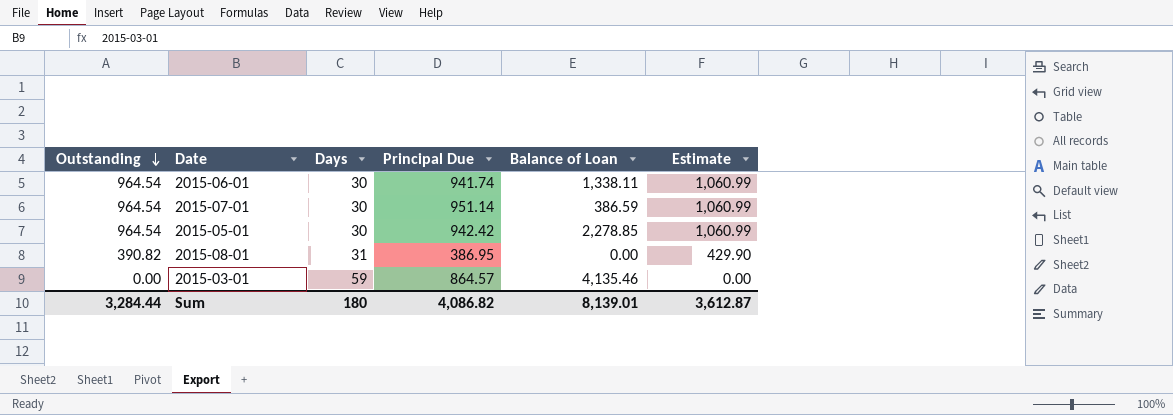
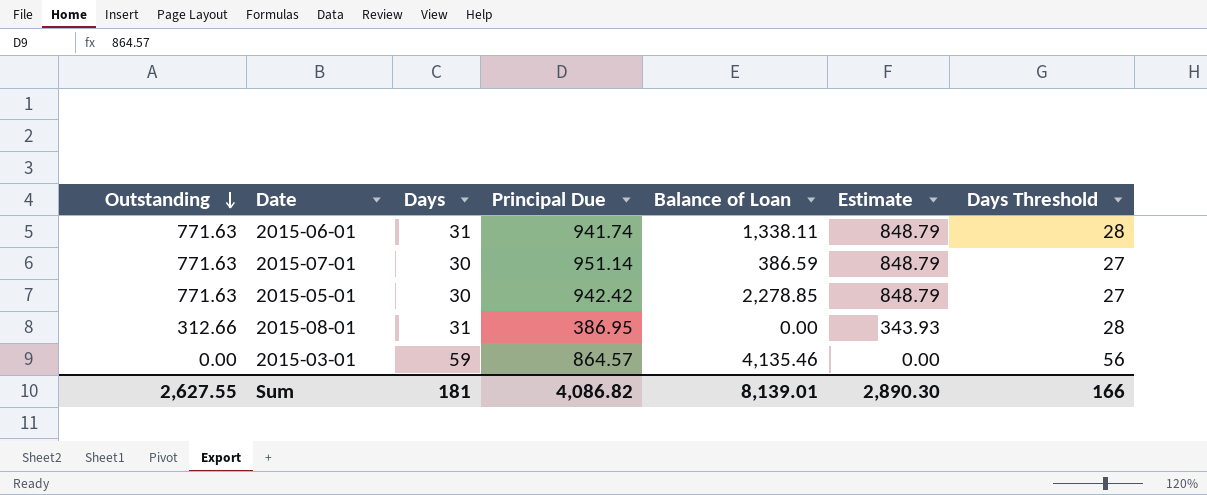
column Days Threshold | formula: none -> [Days] - 3
2015-06-01 | Outstanding: 964.54 -> 771.63
2015-06-01 | Days: 30 -> 31
2015-06-01 | Estimate: 1,060.99 -> 848.79
2015-07-01 | Outstanding: 964.54 -> 771.63
2015-07-01 | Estimate: 1,060.99 -> 848.79
2015-05-01 | Outstanding: 964.54 -> 771.63
2015-05-01 | Estimate: 1,060.99 -> 848.79
2015-08-01 | Outstanding: 390.82 -> 312.66
2015-08-01 | Estimate: 429.90 -> 343.93
Sum | Outstanding: 3,284.44 -> 2,627.55
Sum | Days: 180 -> 181
Sum | Estimate: 3,612.87 -> 2,890.30

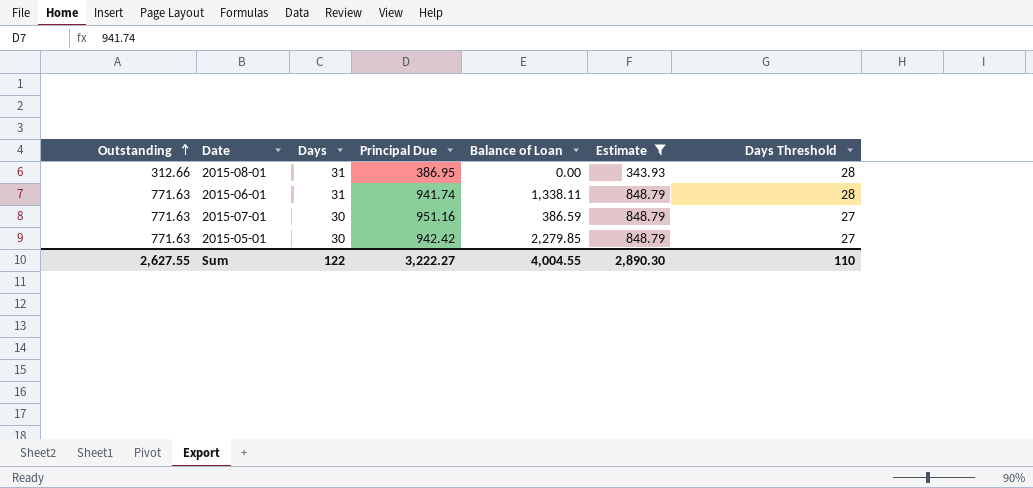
filter: none -> Estimate != 0.00
row order: Outstanding descending -> Outstanding ascending
2015-07-01 | Principal Due: 951.14 -> 951.16
2015-05-01 | Balance of Loan: 2,278.85 -> 2,279.85
Sum | Days: 181 -> 122
Sum | Principal Due: 4,086.82 -> 3,222.27
Sum | Balance of Loan: 8,139.01 -> 4,004.55
Sum | Days Threshold: 166 -> 110

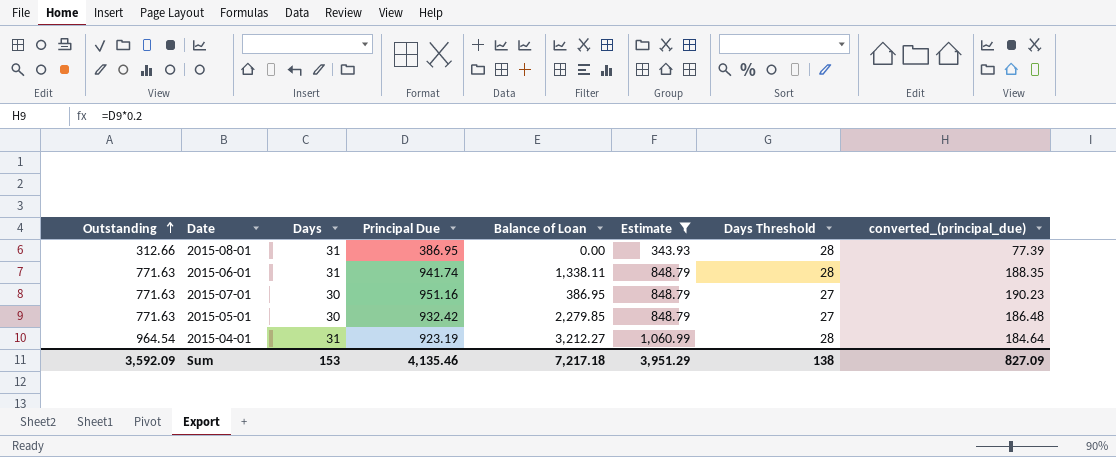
column converted_(principal_due) | formula: none -> [Principal Due] * 0.2
2015-07-01 | Balance of Loan: 386.59 -> 386.95
2015-05-01 | Principal Due: 942.42 -> 932.42
row 2015-04-01: none -> 964.54 | 31 | 923.19 | 3,212.27 | 1,060.99 | 28 | 184.64
Sum | Outstanding: 2,627.55 -> 3,592.09
Sum | Days: 122 -> 153
Sum | Principal Due: 3,222.27 -> 4,135.46
Sum | Balance of Loan: 4,004.55 -> 7,217.18
Sum | Estimate: 2,890.30 -> 3,951.29
Sum | Days Threshold: 110 -> 138

